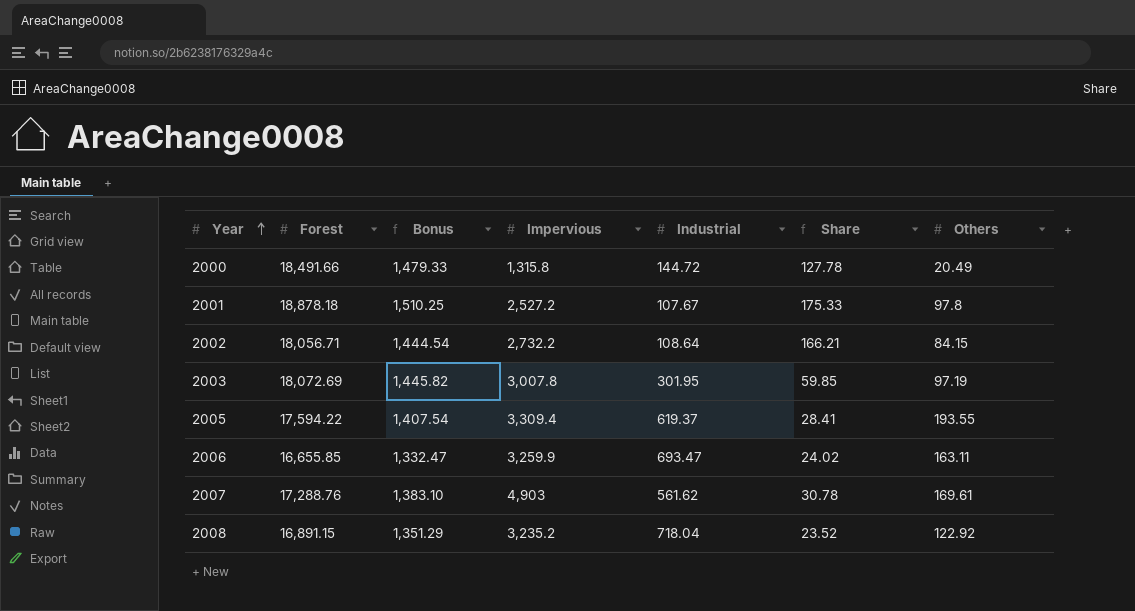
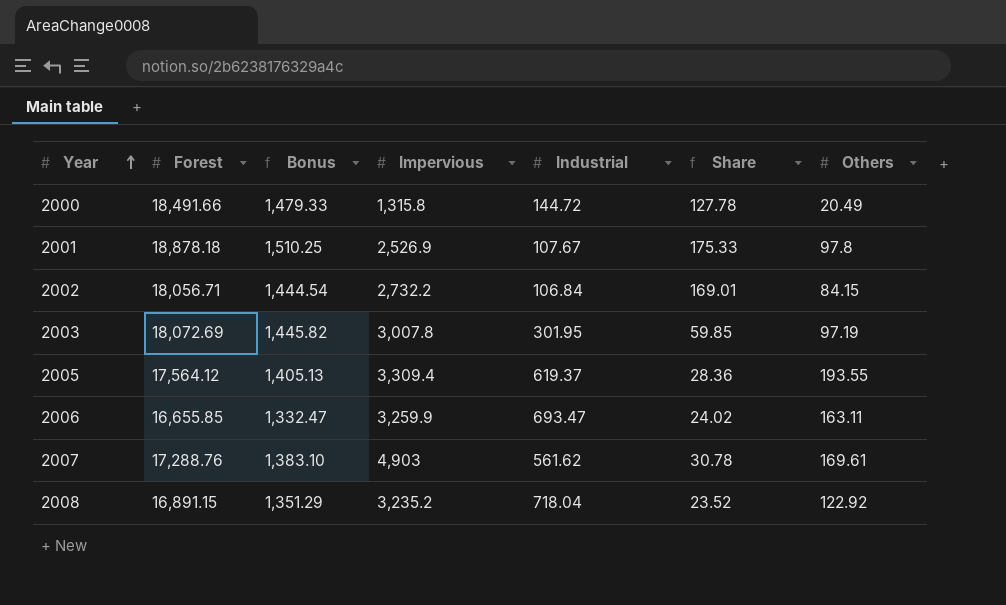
2001 | Impervious: 2,527.2 -> 2,526.9
2002 | Industrial: 108.64 -> 106.84
2002 | Share: 166.21 -> 169.01
2005 | Forest: 17,594.22 -> 17,564.12
2005 | Bonus: 1,407.54 -> 1,405.13
2005 | Share: 28.41 -> 28.36

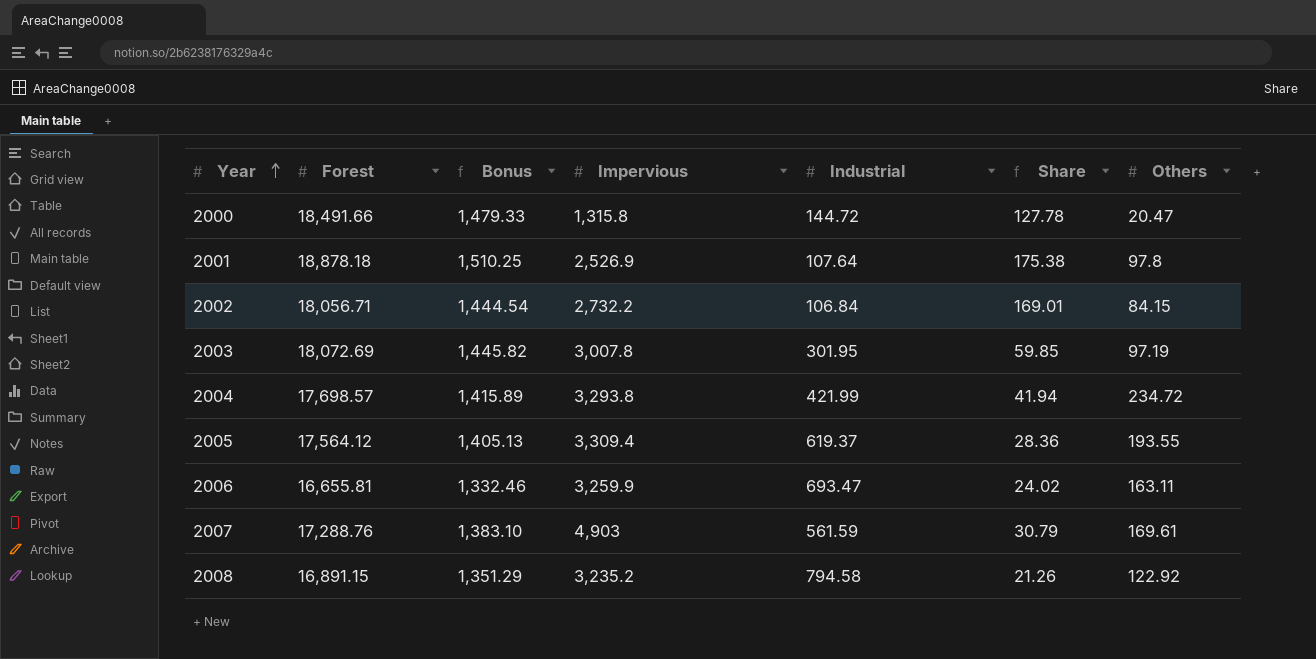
2000 | Others: 20.49 -> 20.47
2001 | Industrial: 107.67 -> 107.64
2001 | Share: 175.33 -> 175.38
row 2004: none -> 17,698.57 | 1,415.89 | 3,293.8 | 421.99 | 41.94 | 234.72
2006 | Forest: 16,655.85 -> 16,655.81
2006 | Bonus: 1,332.47 -> 1,332.46
2007 | Industrial: 561.62 -> 561.59
2007 | Share: 30.78 -> 30.79
2008 | Industrial: 718.04 -> 794.58
2008 | Share: 23.52 -> 21.26

